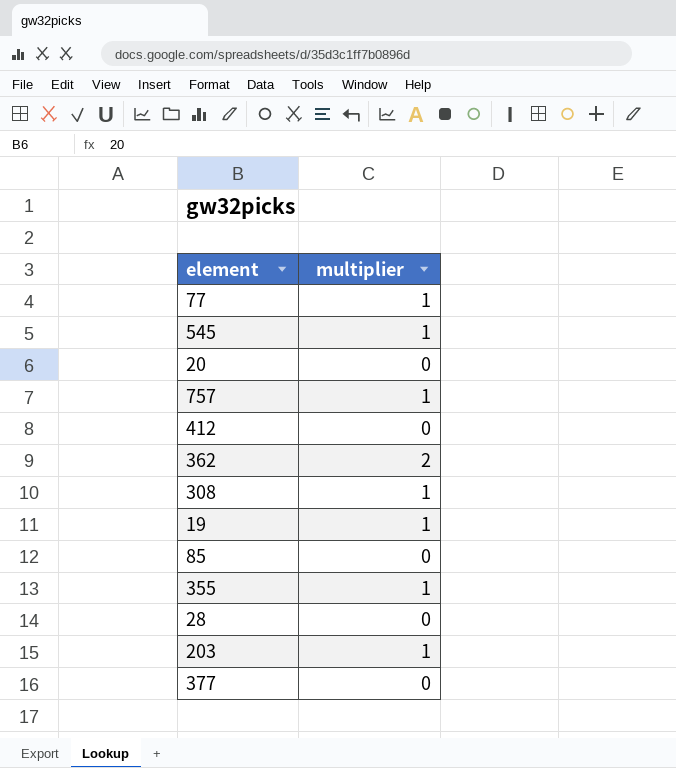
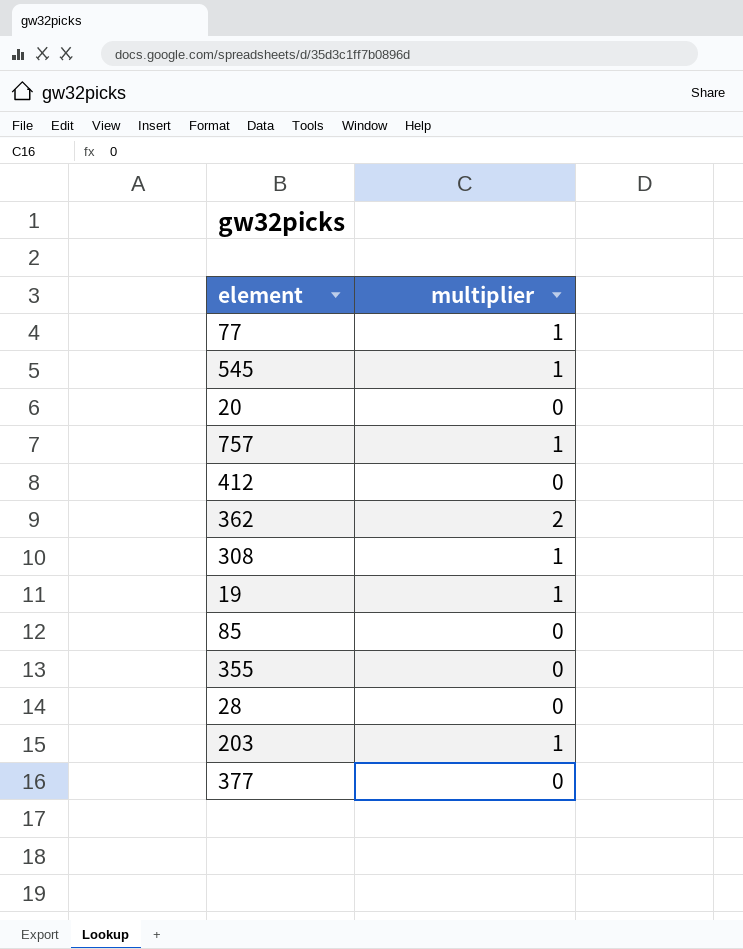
355 | multiplier: 1 -> 0

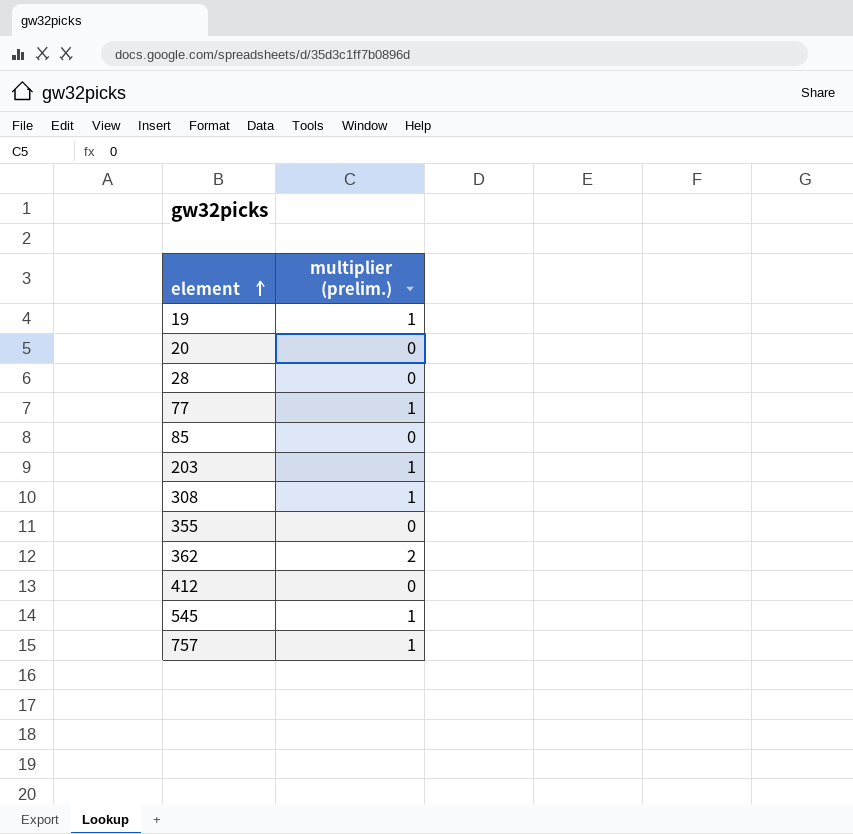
row order: none -> element ascending
column name: multiplier -> multiplier (prelim.)
row 377: 0 -> none

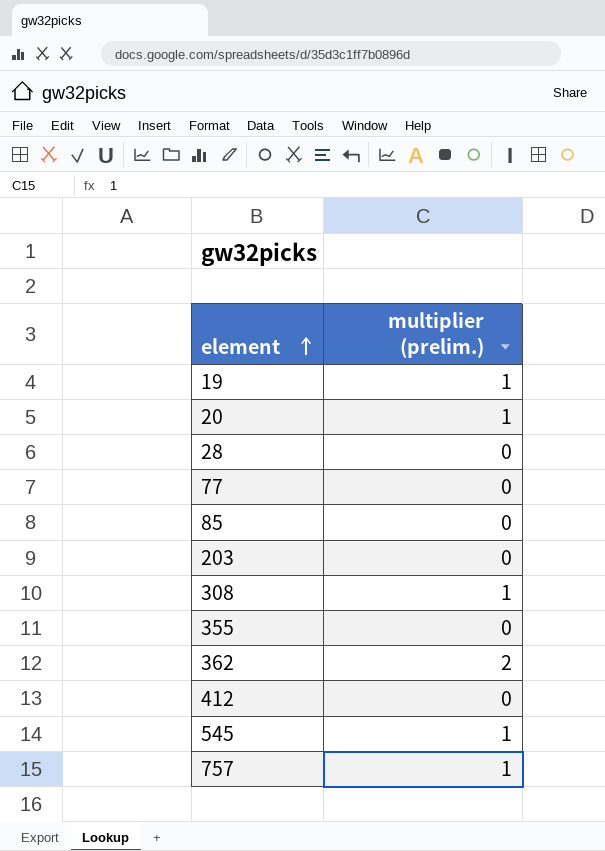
20 | multiplier (prelim.): 0 -> 1
77 | multiplier (prelim.): 1 -> 0
203 | multiplier (prelim.): 1 -> 0

